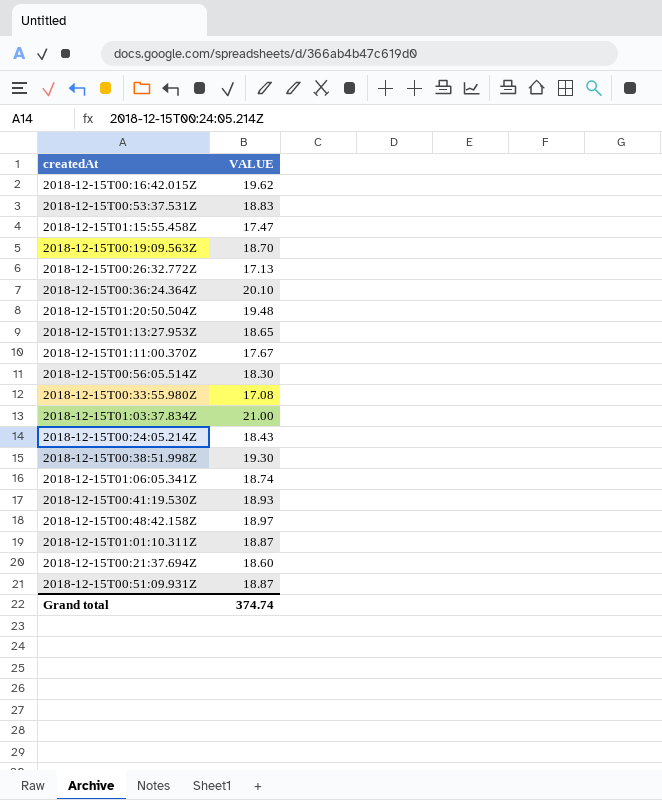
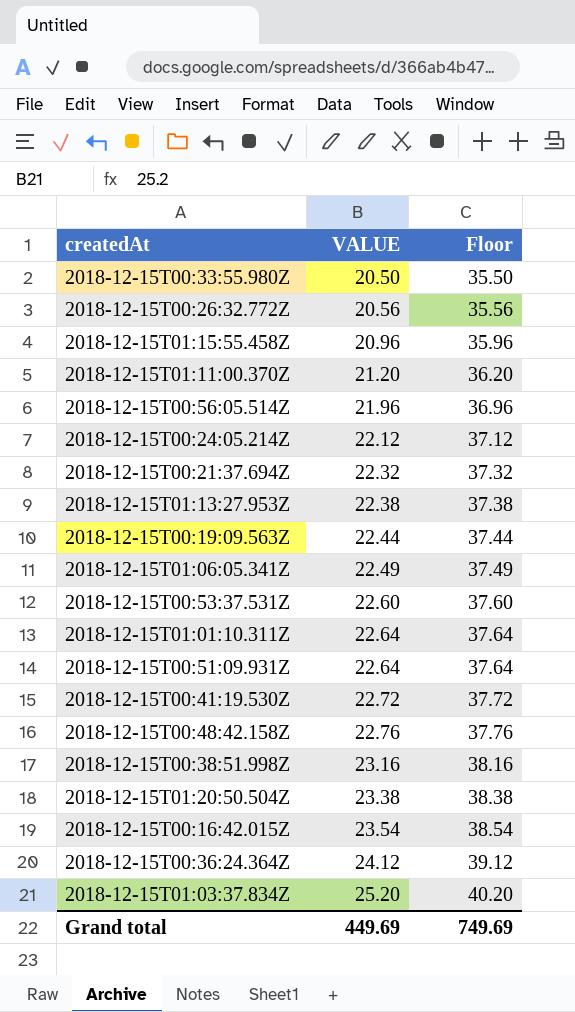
row order: none -> VALUE ascending
column Floor | formula: none -> [VALUE] + 15
2018-12-15T00:33:55.980Z | VALUE: 17.08 -> 20.50
2018-12-15T00:26:32.772Z | VALUE: 17.13 -> 20.56
2018-12-15T01:15:55.458Z | VALUE: 17.47 -> 20.96
2018-12-15T01:11:00.370Z | VALUE: 17.67 -> 21.20
2018-12-15T00:56:05.514Z | VALUE: 18.30 -> 21.96
2018-12-15T00:24:05.214Z | VALUE: 18.43 -> 22.12
2018-12-15T00:21:37.694Z | VALUE: 18.60 -> 22.32
2018-12-15T01:13:27.953Z | VALUE: 18.65 -> 22.38
2018-12-15T00:19:09.563Z | VALUE: 18.70 -> 22.44
2018-12-15T01:06:05.341Z | VALUE: 18.74 -> 22.49
2018-12-15T00:53:37.531Z | VALUE: 18.83 -> 22.60
2018-12-15T01:01:10.311Z | VALUE: 18.87 -> 22.64
2018-12-15T00:51:09.931Z | VALUE: 18.87 -> 22.64
2018-12-15T00:41:19.530Z | VALUE: 18.93 -> 22.72
2018-12-15T00:48:42.158Z | VALUE: 18.97 -> 22.76
2018-12-15T00:38:51.998Z | VALUE: 19.30 -> 23.16
2018-12-15T01:20:50.504Z | VALUE: 19.48 -> 23.38
2018-12-15T00:16:42.015Z | VALUE: 19.62 -> 23.54
2018-12-15T00:36:24.364Z | VALUE: 20.10 -> 24.12
2018-12-15T01:03:37.834Z | VALUE: 21.00 -> 25.20
Grand total | VALUE: 374.74 -> 449.69

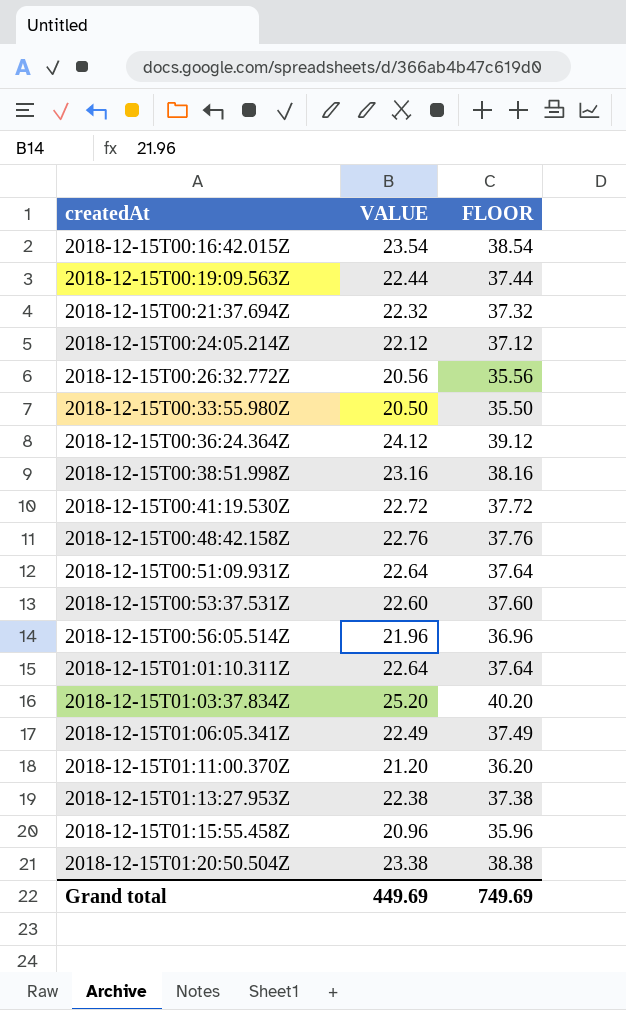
row order: VALUE ascending -> createdAt ascending
column name: Floor -> FLOOR

